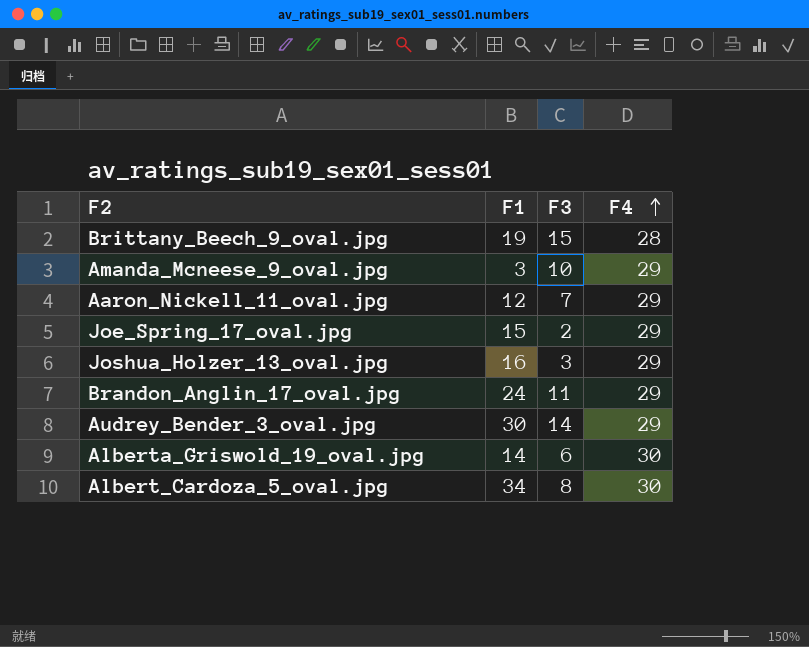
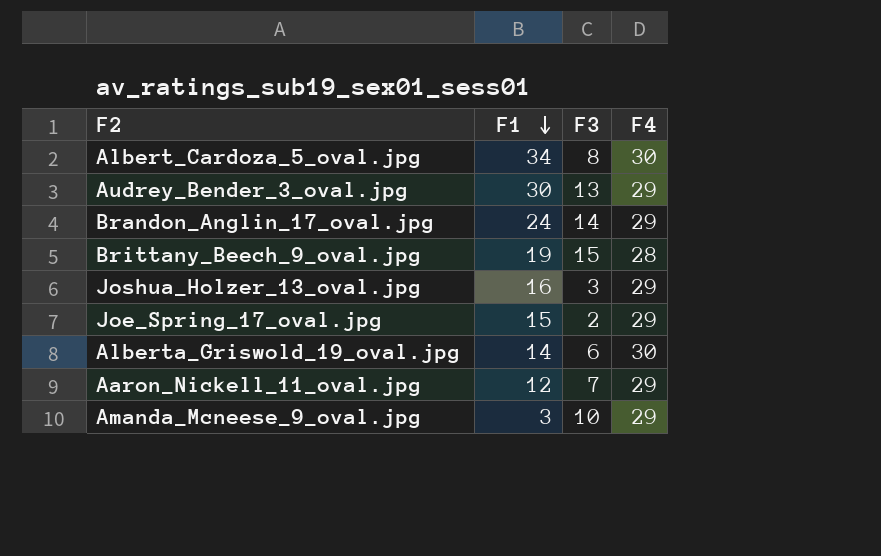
row order: F4 ascending -> F1 descending
Audrey_Bender_3_oval.jpg | F3: 14 -> 13
Brandon_Anglin_17_oval.jpg | F3: 11 -> 14

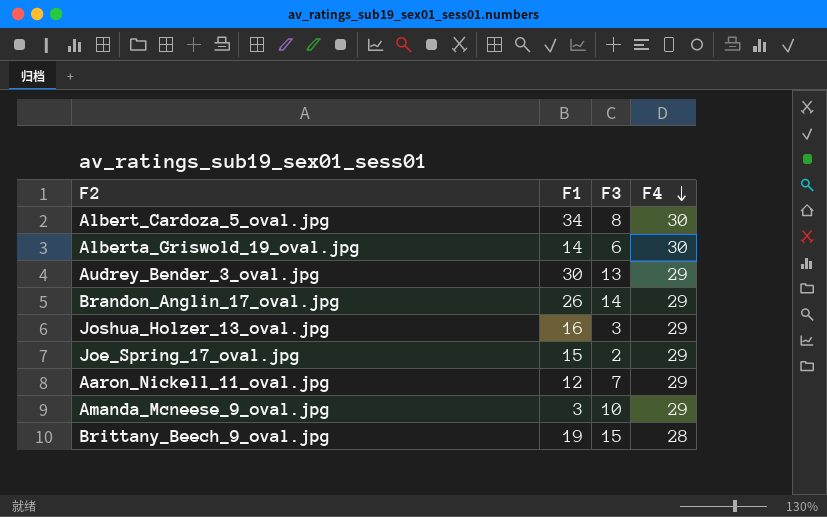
row order: F1 descending -> F4 descending
Brandon_Anglin_17_oval.jpg | F1: 24 -> 26

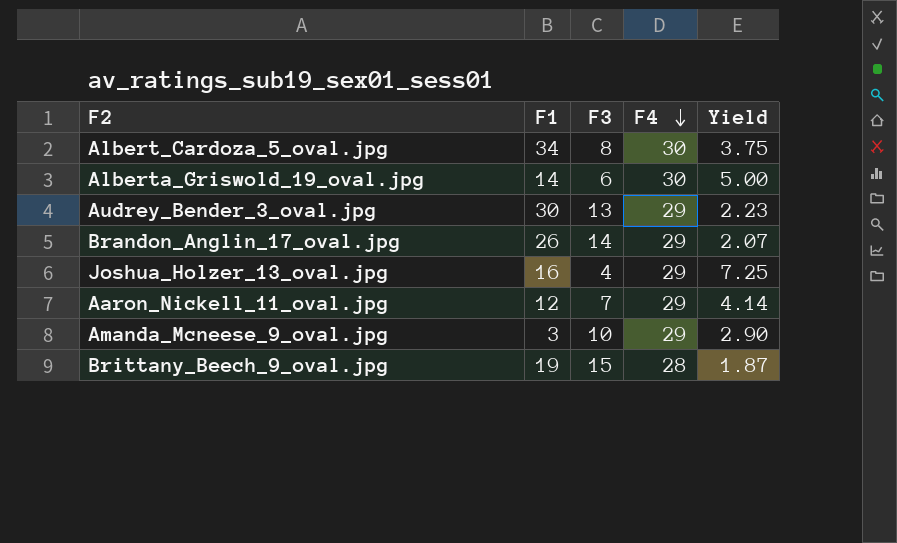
column Yield | formula: none -> [F4] / [F3]
row Joe_Spring_17_oval.jpg: 15 | 2 | 29 -> none
Joshua_Holzer_13_oval.jpg | F3: 3 -> 4

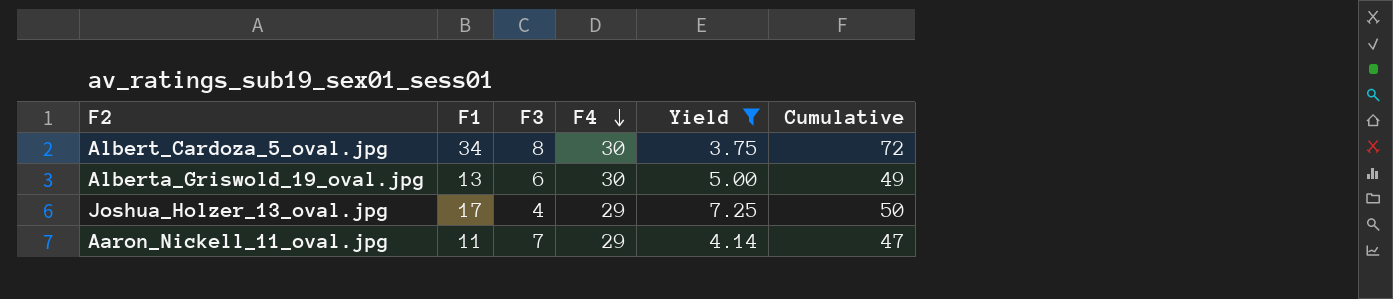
filter: none -> Yield >= 3.75
column Cumulative | formula: none -> [F1] + [F3] + [F4]
Alberta_Griswold_19_oval.jpg | F1: 14 -> 13
Joshua_Holzer_13_oval.jpg | F1: 16 -> 17
Aaron_Nickell_11_oval.jpg | F1: 12 -> 11

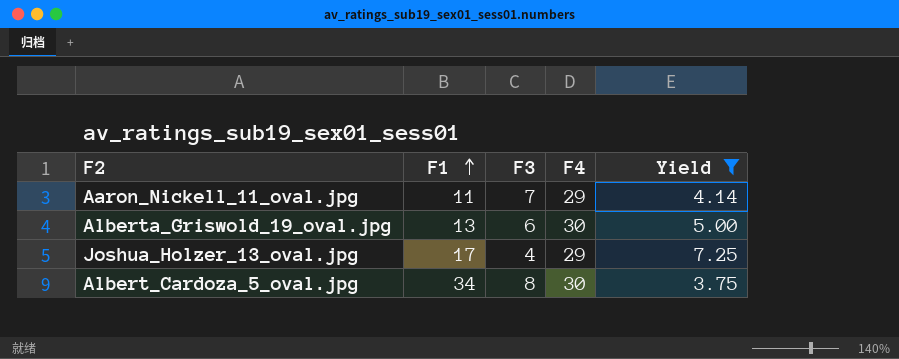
row order: F4 descending -> F1 ascending
column Cumulative | formula: [F1] + [F3] + [F4] -> none

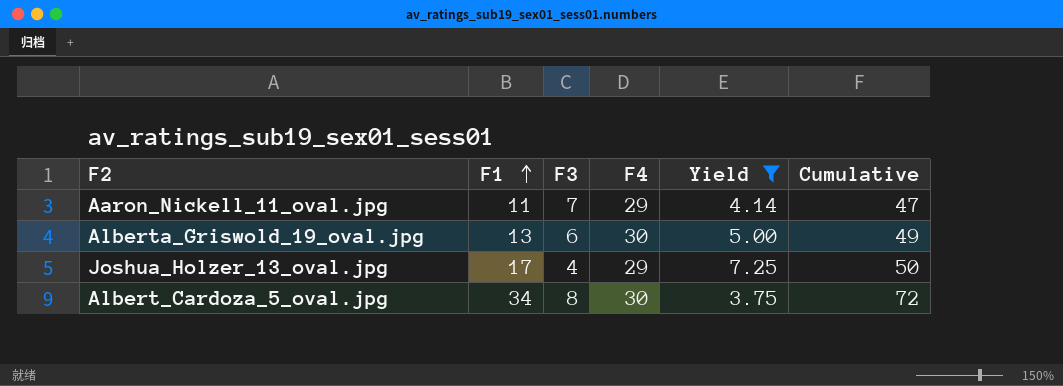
column Cumulative | formula: none -> [F1] + [F3] + [F4]

